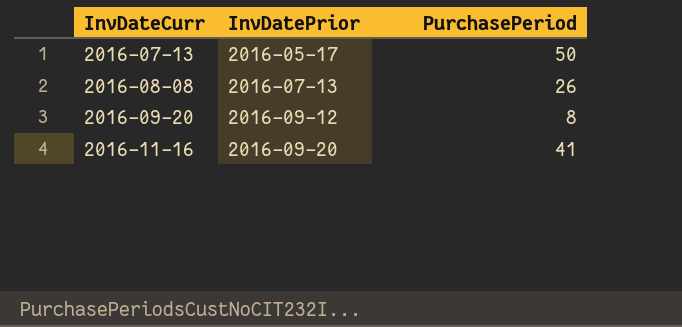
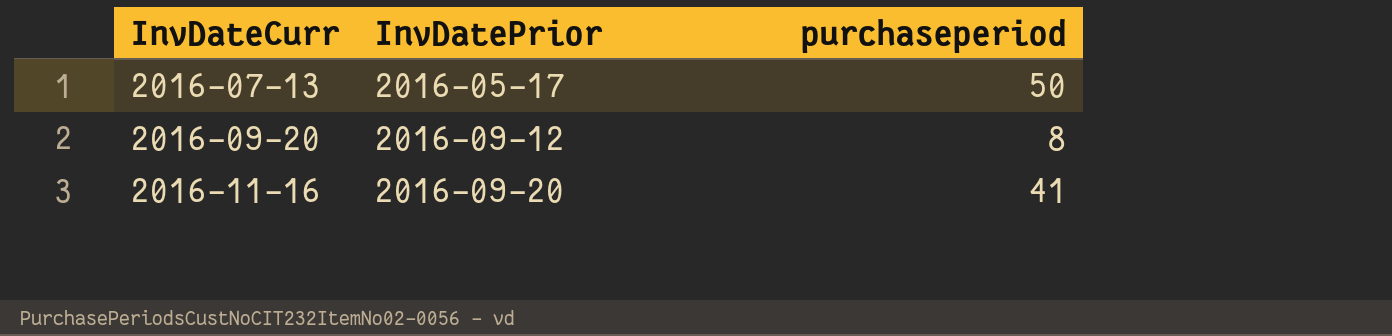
column name: PurchasePeriod -> purchaseperiod
row 2016-08-08: 2016-07-13 | 26 -> none

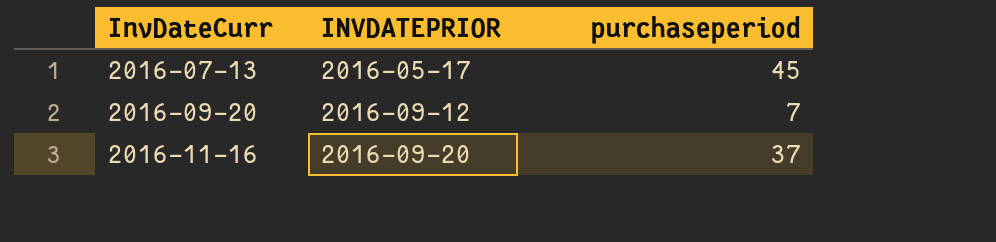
column name: InvDatePrior -> INVDATEPRIOR
2016-07-13 | purchaseperiod: 50 -> 45
2016-09-20 | purchaseperiod: 8 -> 7
2016-11-16 | purchaseperiod: 41 -> 37

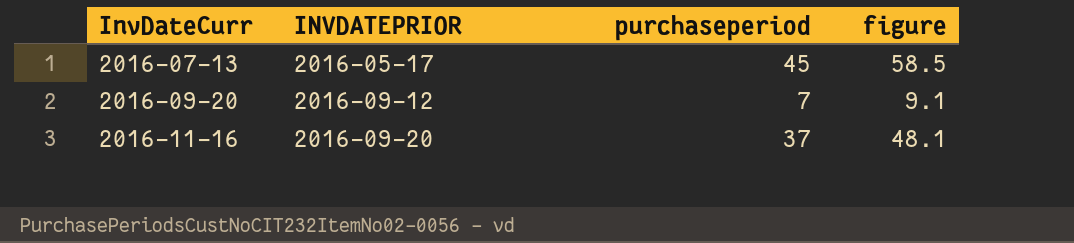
column figure | formula: none -> [purchaseperiod] * 1.3

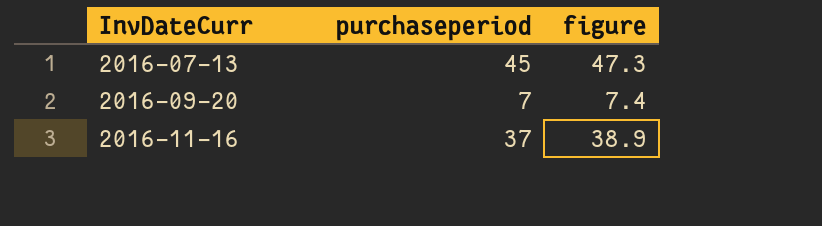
column INVDATEPRIOR | position: 2 -> none
column figure | formula: [purchaseperiod] * 1.3 -> [purchaseperiod] * 1.05

